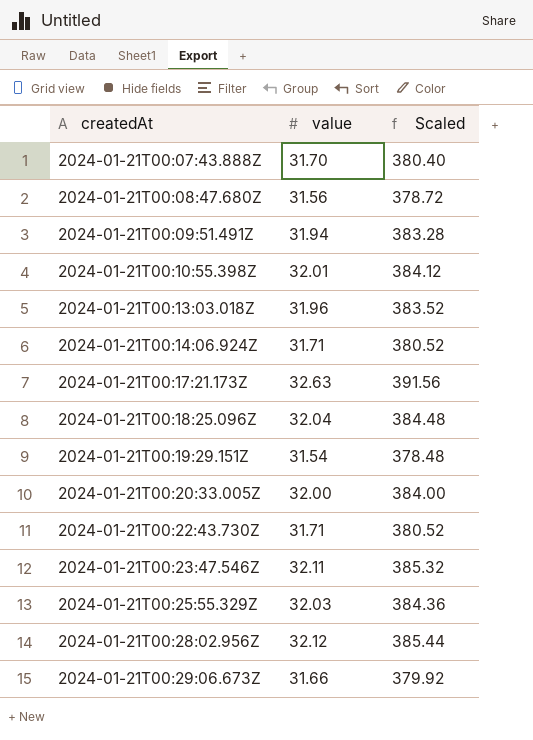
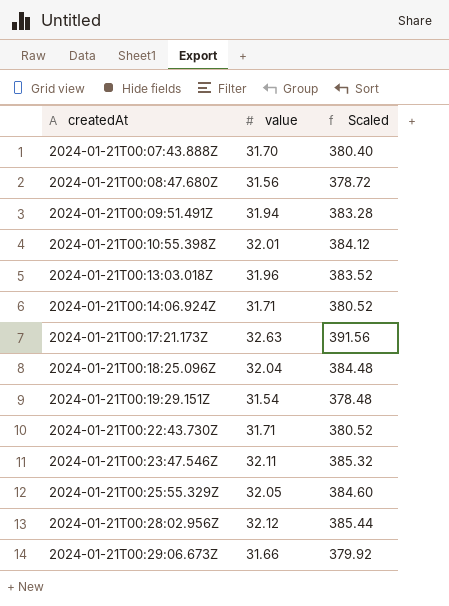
row 2024-01-21T00:20:33.005Z: 32.00 | 384.00 -> none
2024-01-21T00:25:55.329Z | value: 32.03 -> 32.05
2024-01-21T00:25:55.329Z | Scaled: 384.36 -> 384.60

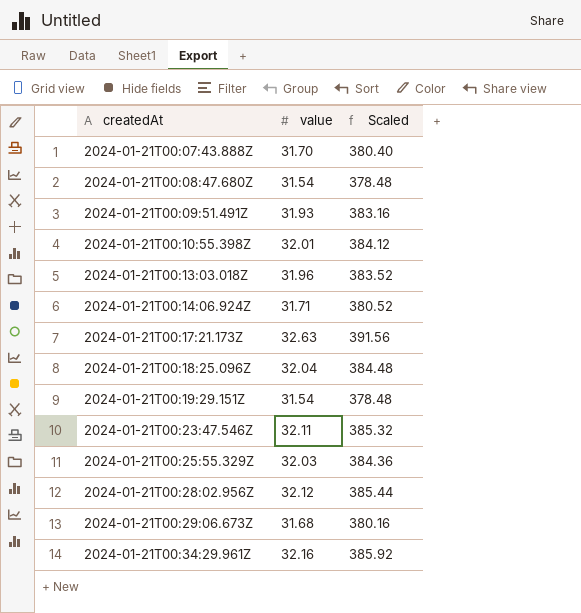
row 2024-01-21T00:22:43.730Z: 31.71 | 380.52 -> none
2024-01-21T00:08:47.680Z | value: 31.56 -> 31.54
2024-01-21T00:08:47.680Z | Scaled: 378.72 -> 378.48
2024-01-21T00:09:51.491Z | value: 31.94 -> 31.93
2024-01-21T00:09:51.491Z | Scaled: 383.28 -> 383.16
2024-01-21T00:25:55.329Z | value: 32.05 -> 32.03
2024-01-21T00:25:55.329Z | Scaled: 384.60 -> 384.36
2024-01-21T00:29:06.673Z | value: 31.66 -> 31.68
2024-01-21T00:29:06.673Z | Scaled: 379.92 -> 380.16
row 2024-01-21T00:34:29.961Z: none -> 32.16 | 385.92

